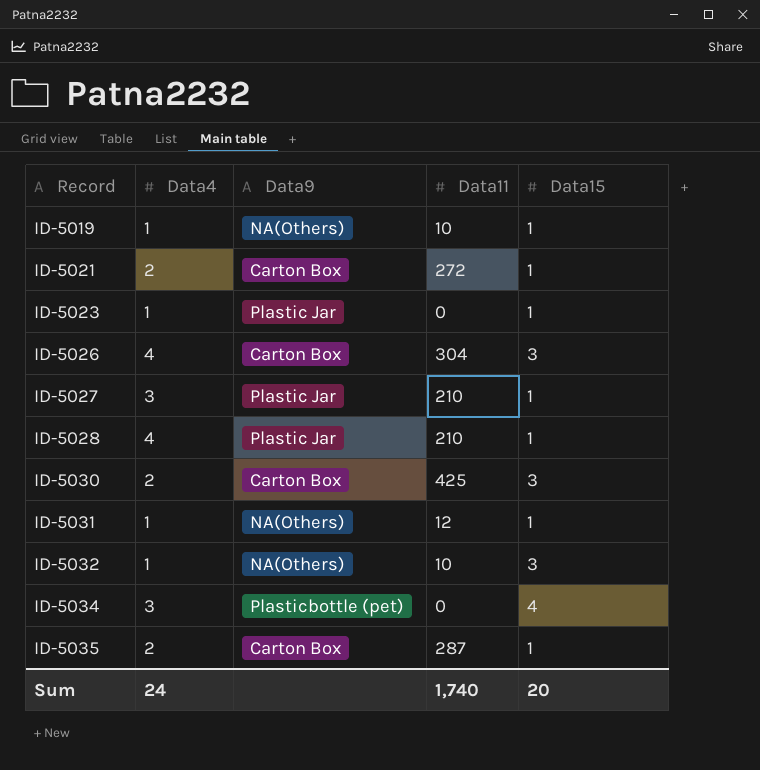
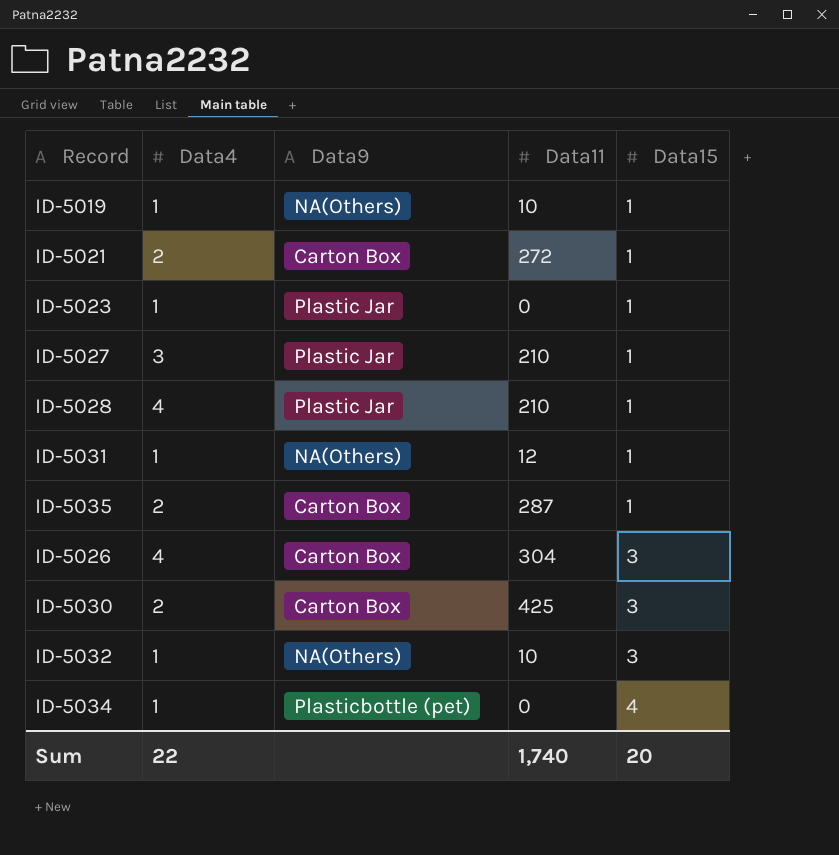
row order: Record ascending -> Data15 ascending
ID-5034 | Data4: 3 -> 1
Sum | Data4: 24 -> 22

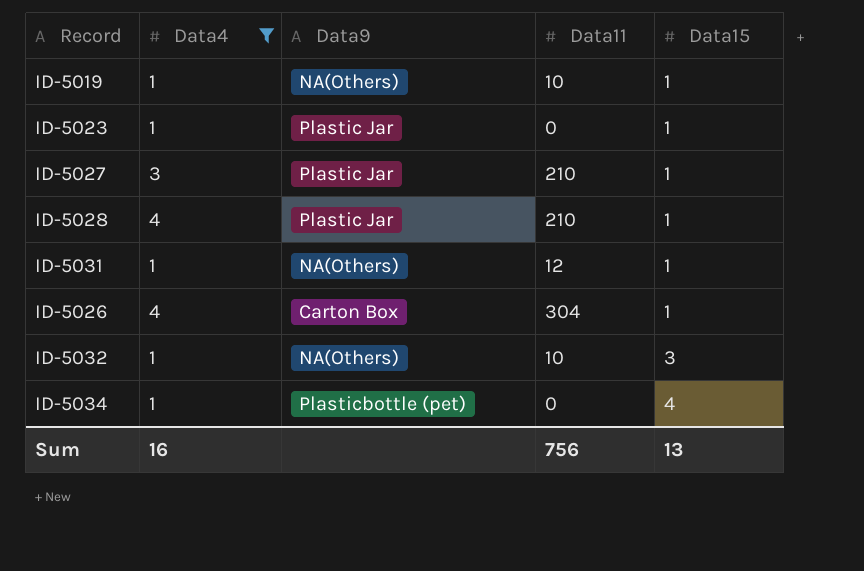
filter: none -> Data4 != 2
ID-5026 | Data15: 3 -> 1
Sum | Data4: 22 -> 16
Sum | Data11: 1,740 -> 756
Sum | Data15: 20 -> 13

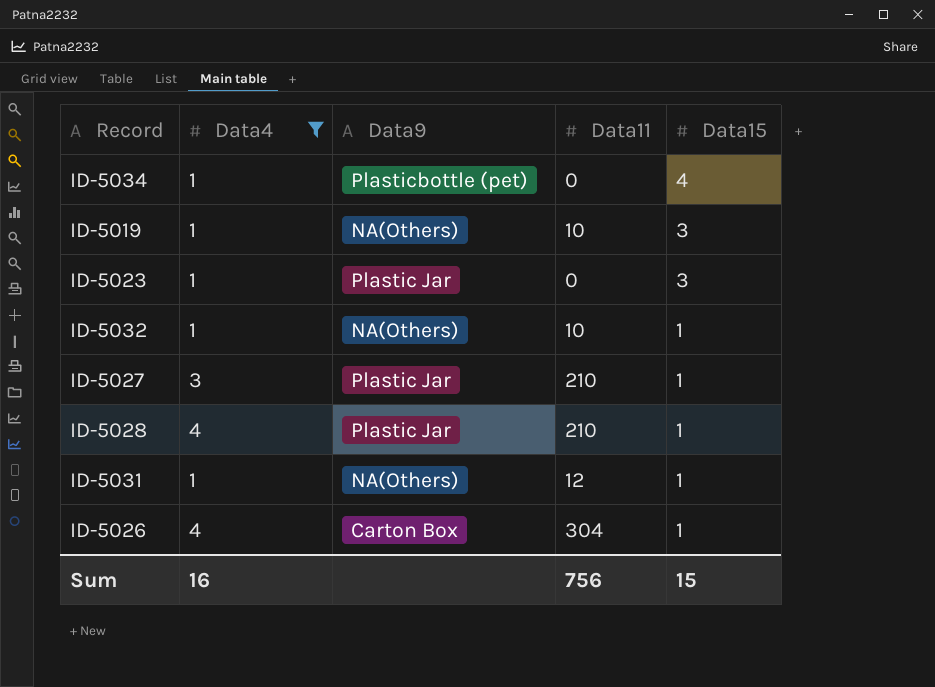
row order: Data15 ascending -> Data15 descending
ID-5019 | Data15: 1 -> 3
ID-5023 | Data15: 1 -> 3
ID-5032 | Data15: 3 -> 1
Sum | Data15: 13 -> 15

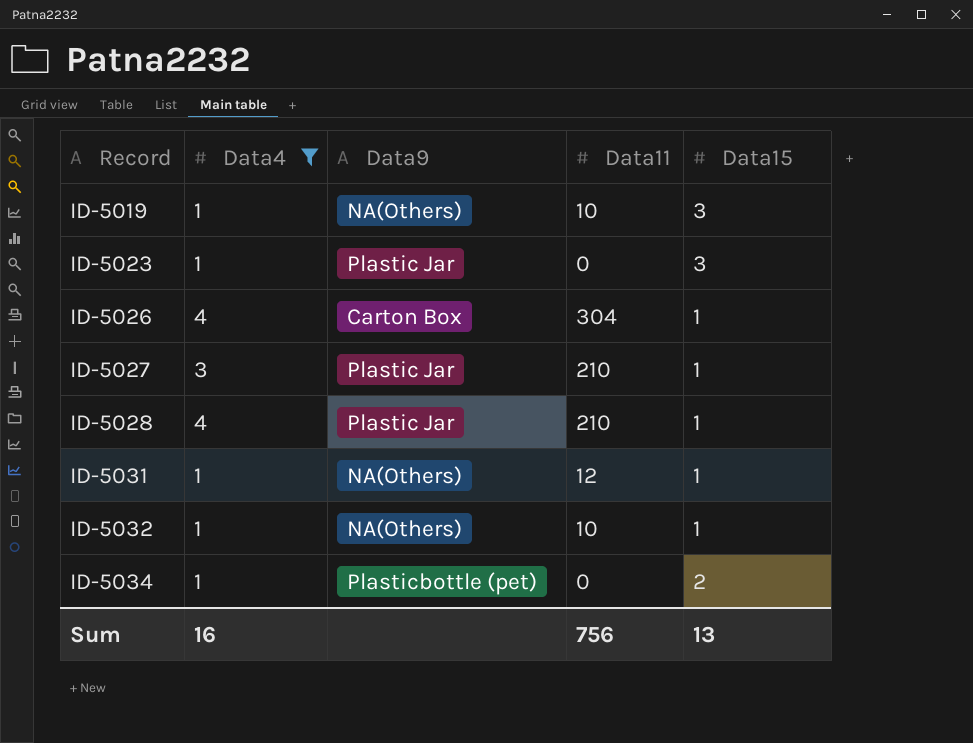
row order: Data15 descending -> Record ascending
ID-5034 | Data15: 4 -> 2
Sum | Data15: 15 -> 13

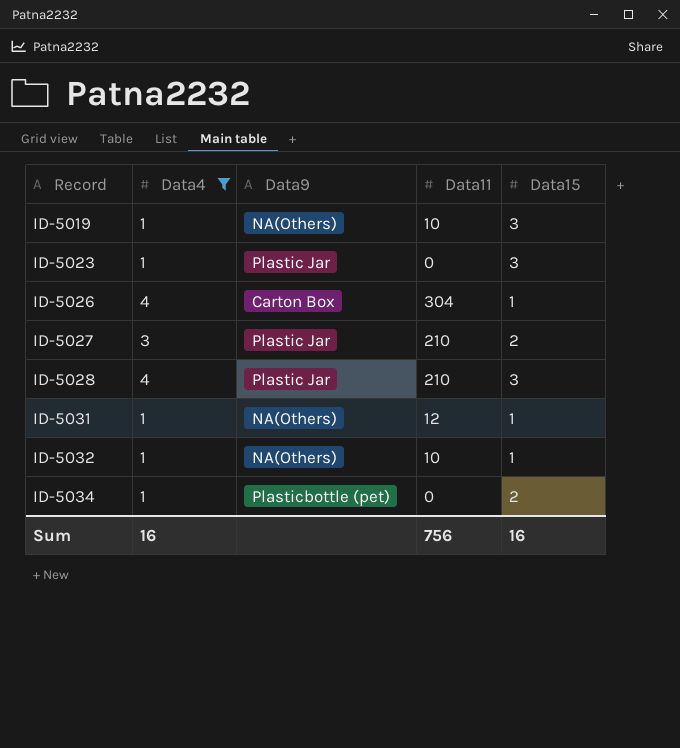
ID-5027 | Data15: 1 -> 2
ID-5028 | Data15: 1 -> 3
Sum | Data15: 13 -> 16

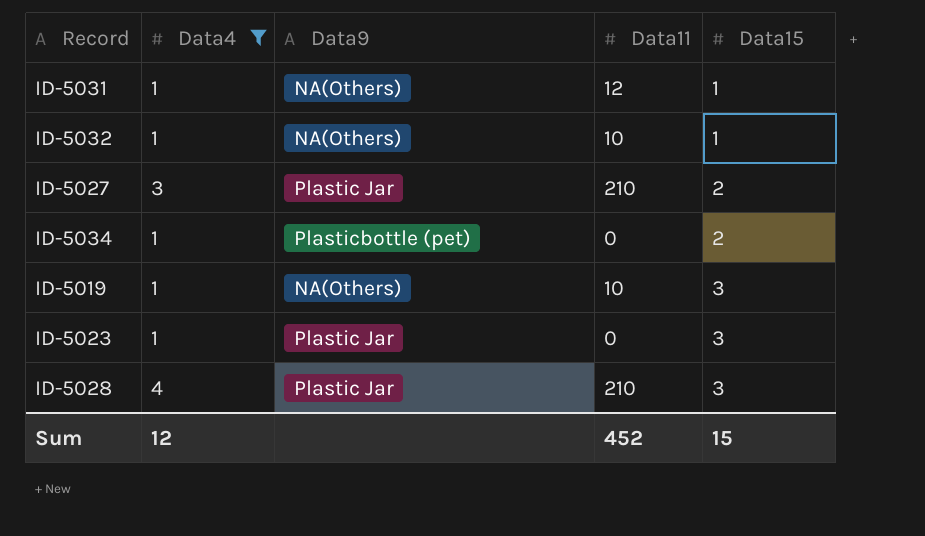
row order: Record ascending -> Data15 ascending
row ID-5026: 4 | Carton Box | 304 | 1 -> none
Sum | Data4: 16 -> 12
Sum | Data11: 756 -> 452
Sum | Data15: 16 -> 15

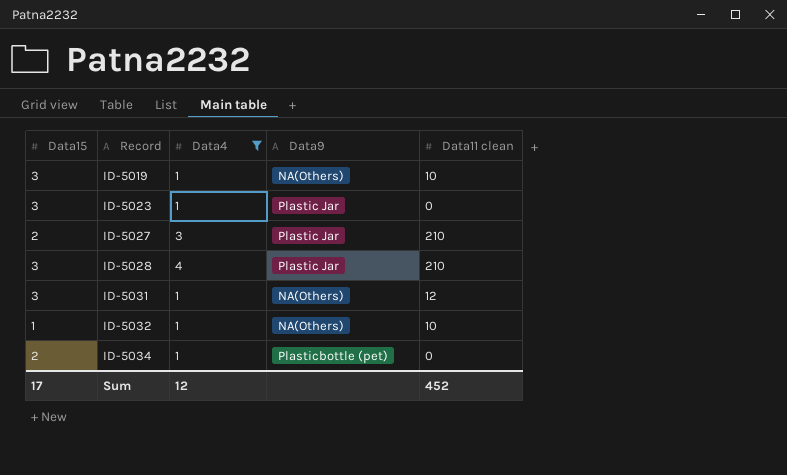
row order: Data15 ascending -> Record ascending
column Data15 | position: 5 -> 1
column name: Data11 -> Data11 clean
ID-5031 | Data15: 1 -> 3
Sum | Data15: 15 -> 17

